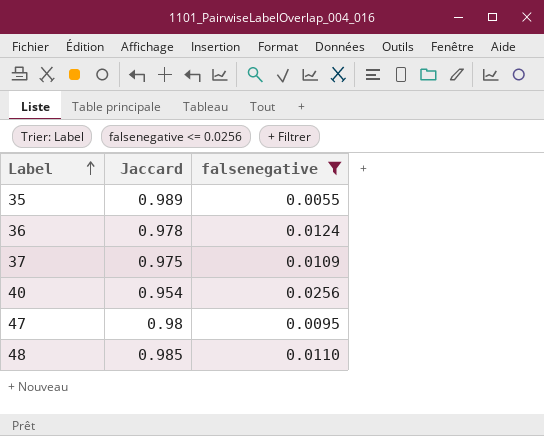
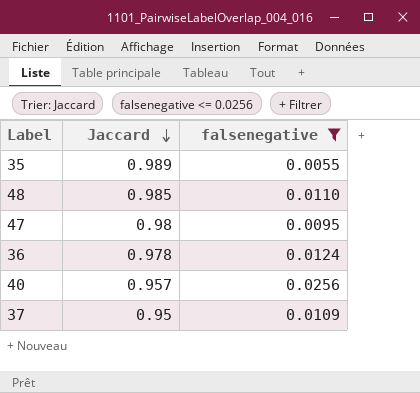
row order: Label ascending -> Jaccard descending
40 | Jaccard: 0.954 -> 0.957
37 | Jaccard: 0.975 -> 0.95

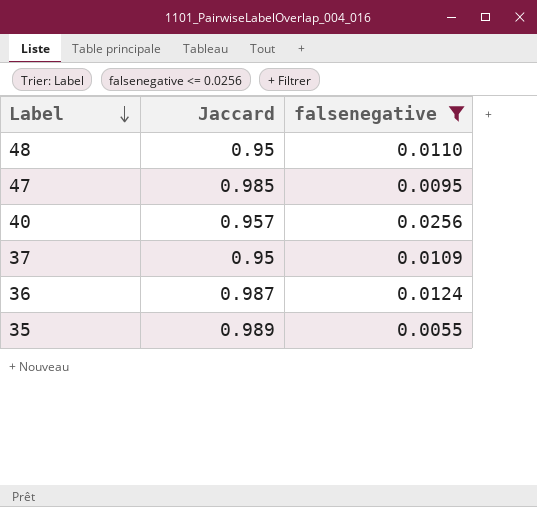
row order: Jaccard descending -> Label descending
48 | Jaccard: 0.985 -> 0.95
47 | Jaccard: 0.98 -> 0.985
36 | Jaccard: 0.978 -> 0.987

